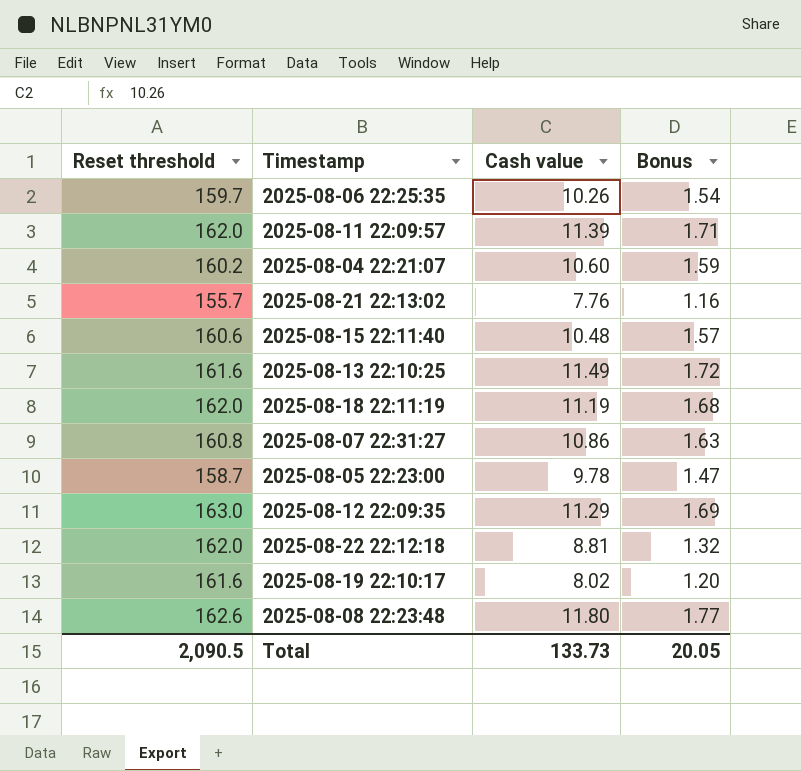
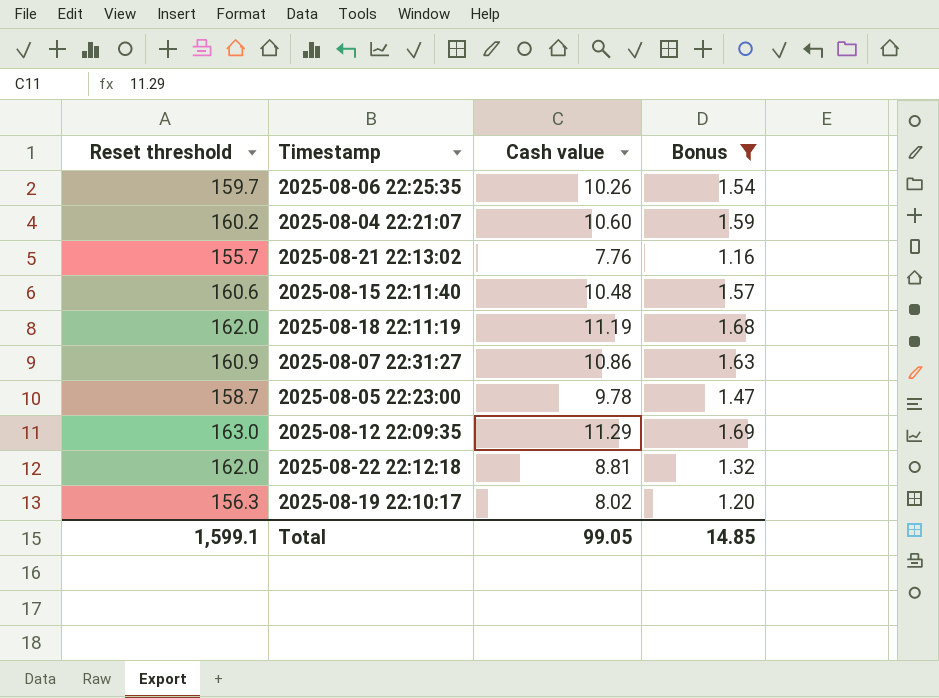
filter: none -> Bonus <= 1.69
2025-08-07 22:31:27 | Reset threshold: 160.8 -> 160.9
2025-08-19 22:10:17 | Reset threshold: 161.6 -> 156.3
Total | Reset threshold: 2,090.5 -> 1,599.1
Total | Cash value: 133.73 -> 99.05
Total | Bonus: 20.05 -> 14.85

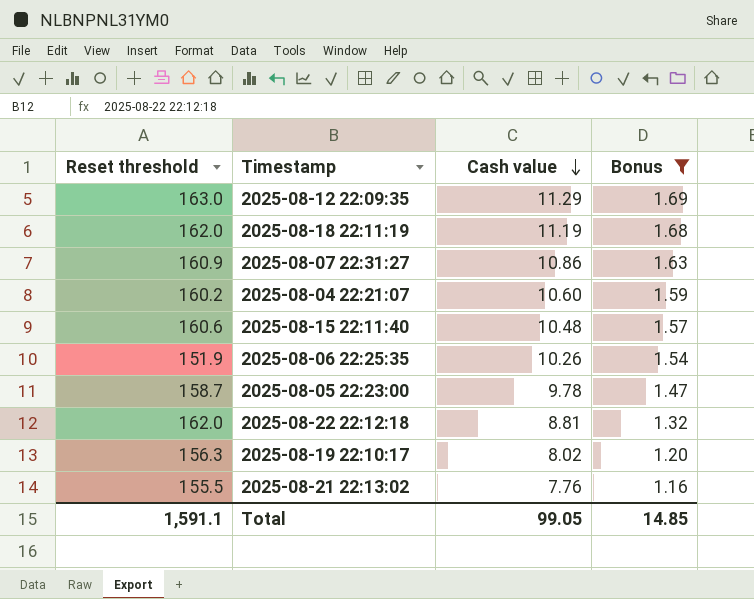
row order: none -> Cash value descending
2025-08-06 22:25:35 | Reset threshold: 159.7 -> 151.9
2025-08-21 22:13:02 | Reset threshold: 155.7 -> 155.5
Total | Reset threshold: 1,599.1 -> 1,591.1

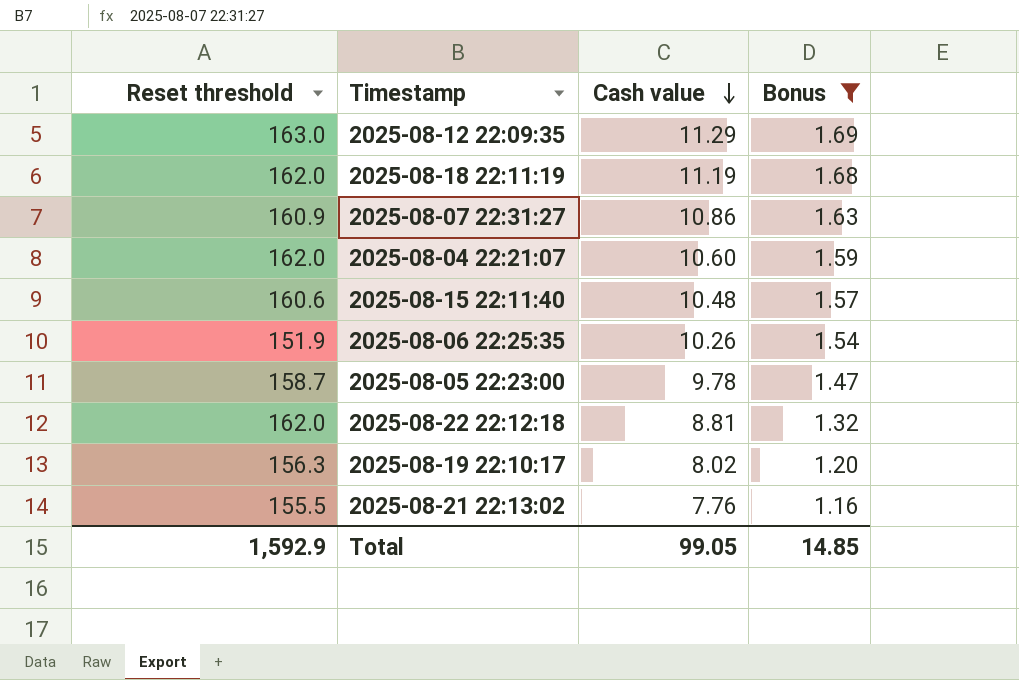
2025-08-04 22:21:07 | Reset threshold: 160.2 -> 162.0
Total | Reset threshold: 1,591.1 -> 1,592.9

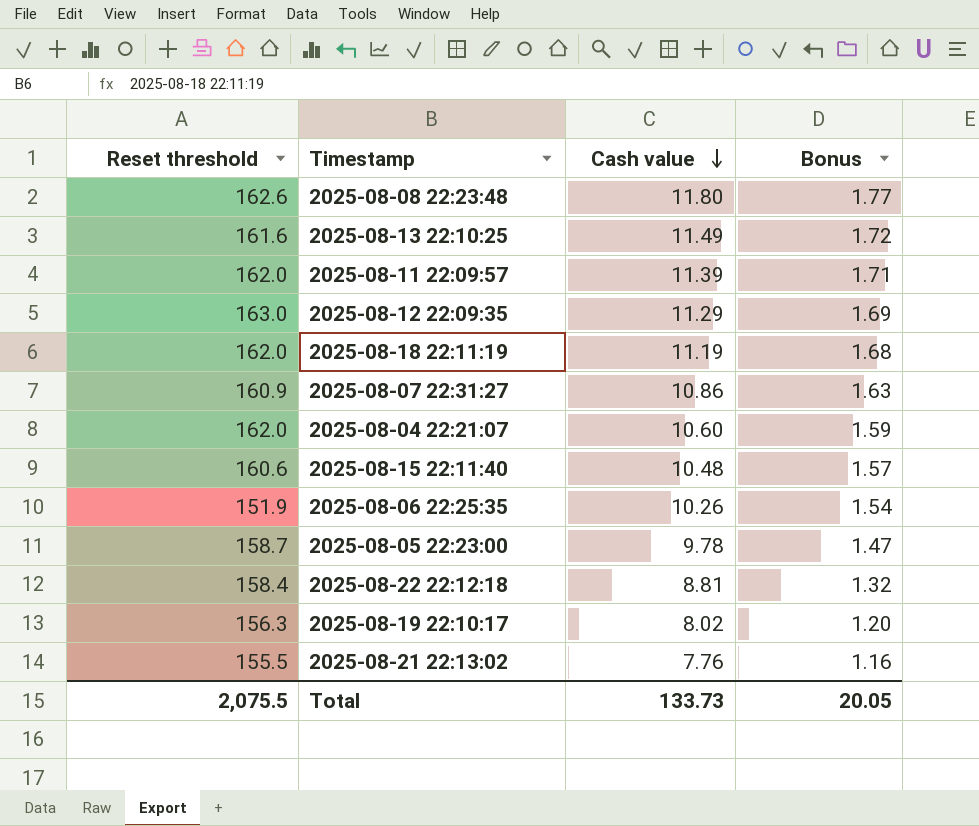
filter: Bonus <= 1.69 -> none
2025-08-22 22:12:18 | Reset threshold: 162.0 -> 158.4
Total | Reset threshold: 1,592.9 -> 2,075.5
Total | Cash value: 99.05 -> 133.73
Total | Bonus: 14.85 -> 20.05

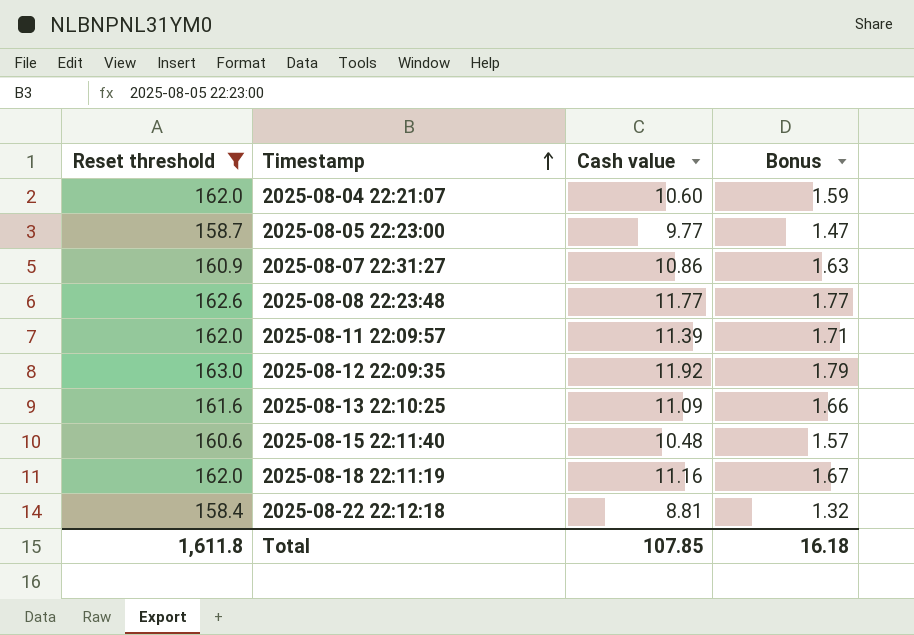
filter: none -> Reset threshold >= 158.4
row order: Cash value descending -> Timestamp ascending
2025-08-05 22:23:00 | Cash value: 9.78 -> 9.77
2025-08-08 22:23:48 | Cash value: 11.80 -> 11.77
2025-08-12 22:09:35 | Cash value: 11.29 -> 11.92
2025-08-12 22:09:35 | Bonus: 1.69 -> 1.79
2025-08-13 22:10:25 | Cash value: 11.49 -> 11.09
2025-08-13 22:10:25 | Bonus: 1.72 -> 1.66
2025-08-18 22:11:19 | Cash value: 11.19 -> 11.16
2025-08-18 22:11:19 | Bonus: 1.68 -> 1.67
Total | Reset threshold: 2,075.5 -> 1,611.8
Total | Cash value: 133.73 -> 107.85
Total | Bonus: 20.05 -> 16.18

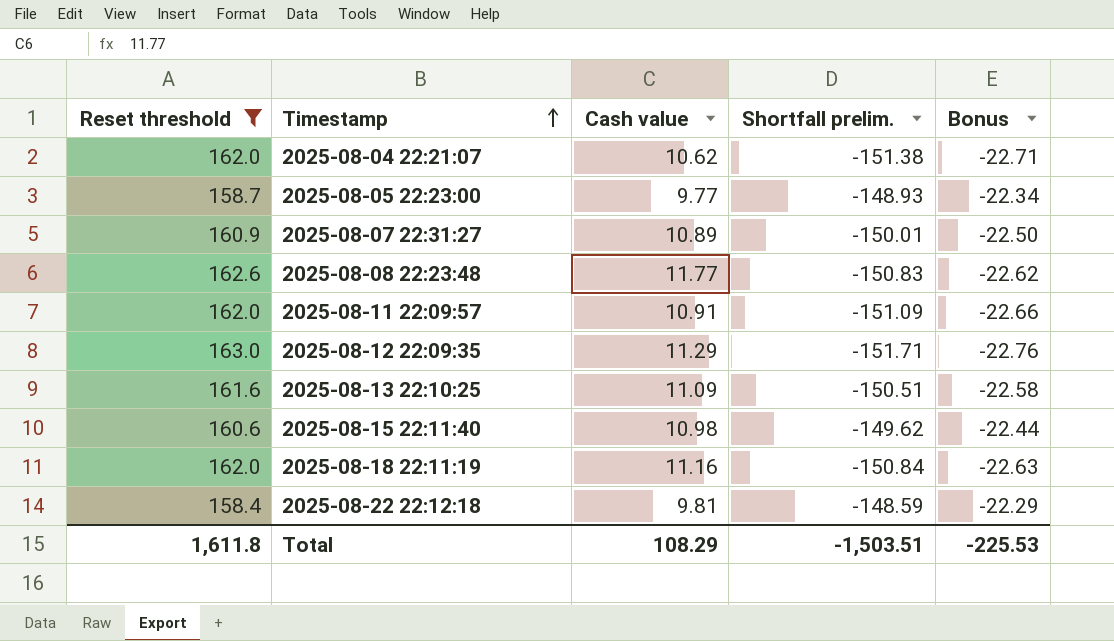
column Shortfall prelim. | formula: none -> [Cash value] - [Reset threshold]
column Bonus | formula: [Cash value] * 0.15 -> [Shortfall prelim.] * 0.15
2025-08-04 22:21:07 | Cash value: 10.60 -> 10.62
2025-08-07 22:31:27 | Cash value: 10.86 -> 10.89
2025-08-11 22:09:57 | Cash value: 11.39 -> 10.91
2025-08-12 22:09:35 | Cash value: 11.92 -> 11.29
2025-08-15 22:11:40 | Cash value: 10.48 -> 10.98
2025-08-22 22:12:18 | Cash value: 8.81 -> 9.81
Total | Cash value: 107.85 -> 108.29
Total | Bonus: 16.18 -> -225.53

